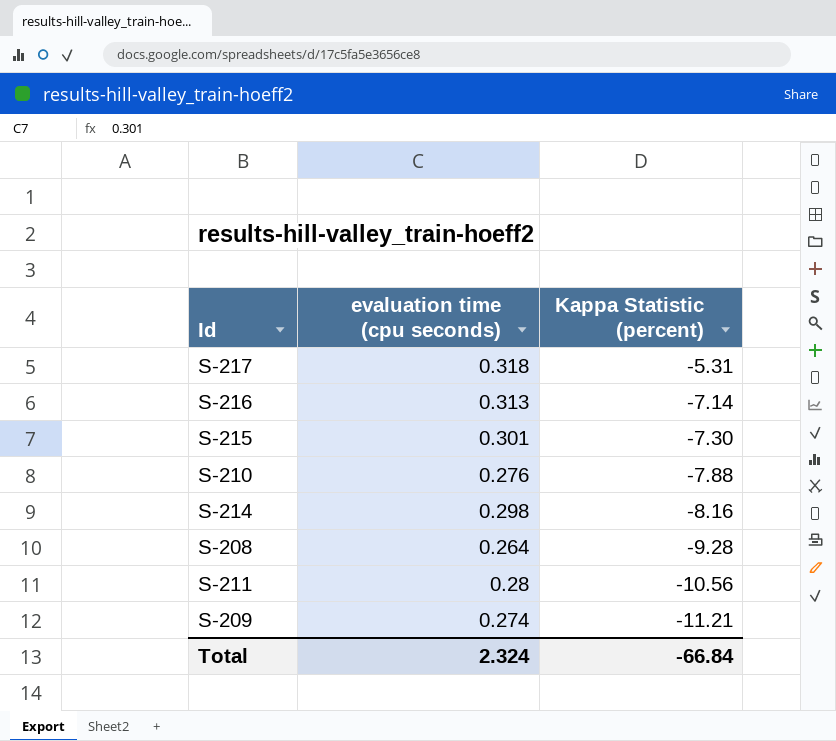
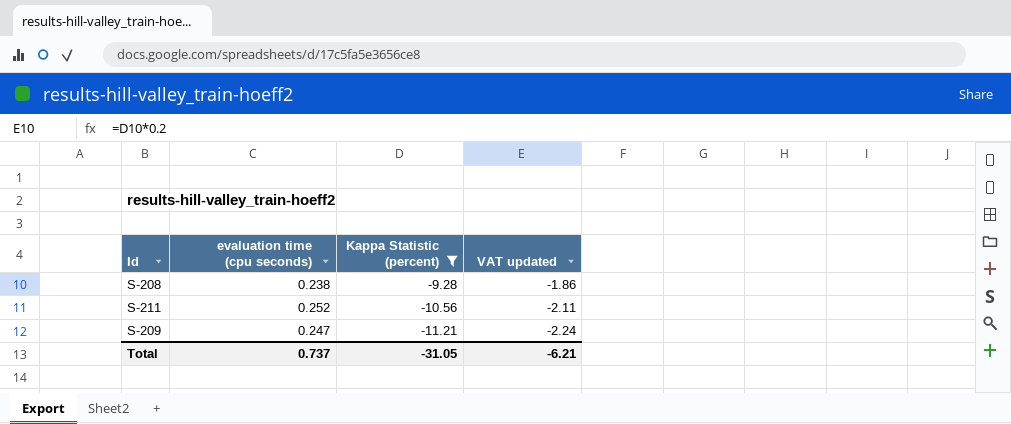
filter: none -> Kappa Statistic (percent) <= -9.28
column VAT updated | formula: none -> [Kappa Statistic (percent)] * 0.2
S-208 | evaluation time (cpu seconds): 0.264 -> 0.238
S-211 | evaluation time (cpu seconds): 0.28 -> 0.252
S-209 | evaluation time (cpu seconds): 0.274 -> 0.247
Total | evaluation time (cpu seconds): 2.324 -> 0.737
Total | Kappa Statistic (percent): -66.84 -> -31.05

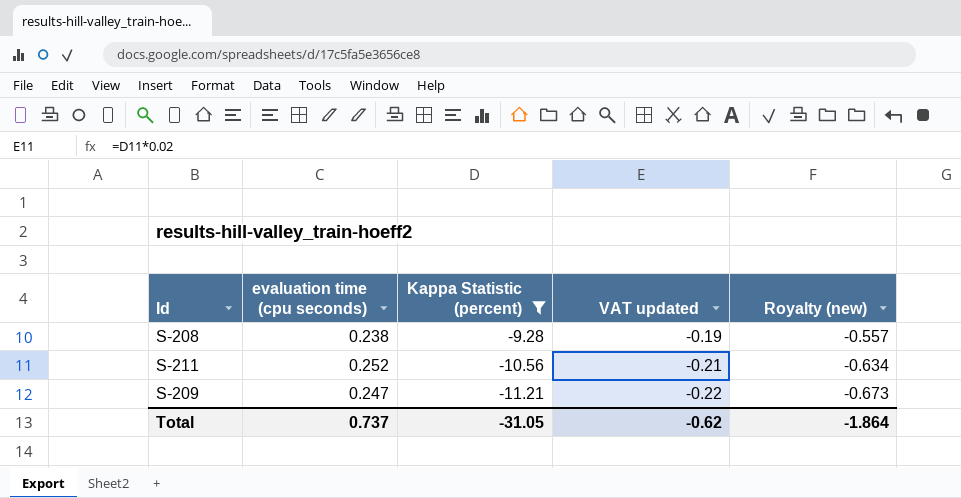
column VAT updated | formula: [Kappa Statistic (percent)] * 0.2 -> [Kappa Statistic (percent)] * 0.02
column Royalty (new) | formula: none -> [Kappa Statistic (percent)] * 0.06
Total | VAT updated: -6.21 -> -0.62

